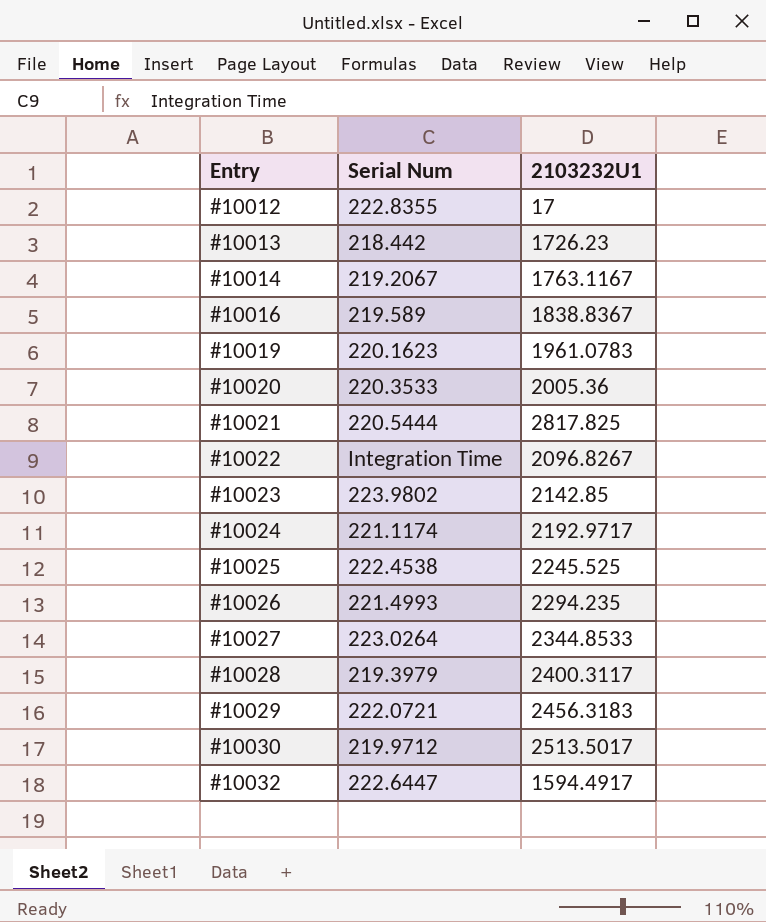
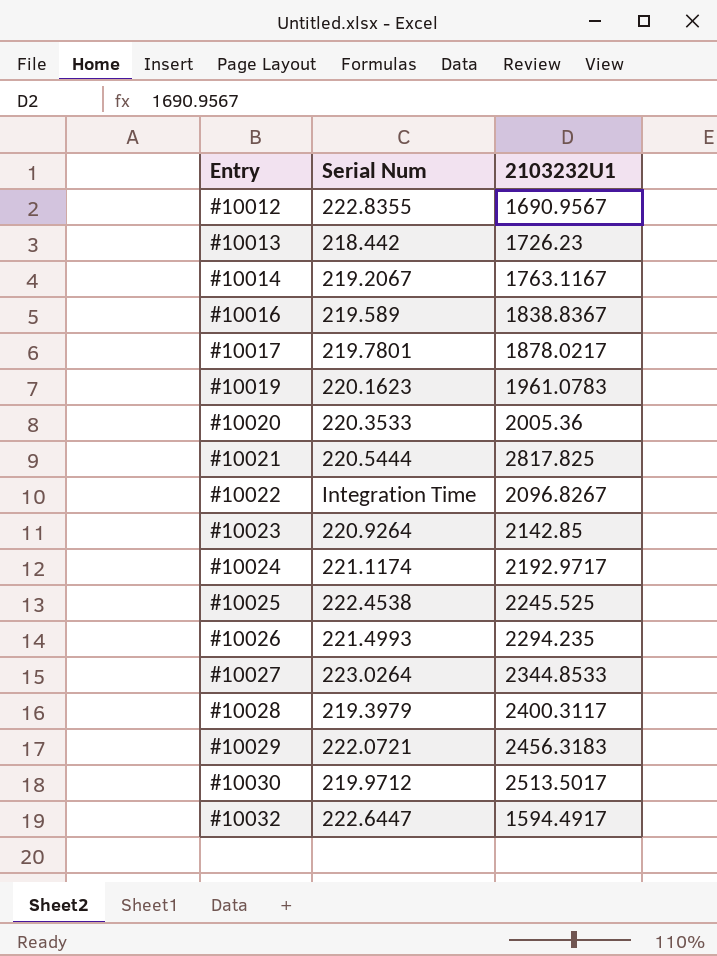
#10012 | 2103232U1: 17 -> 1690.9567
row #10017: none -> 219.7801 | 1878.0217
#10023 | Serial Num: 223.9802 -> 220.9264

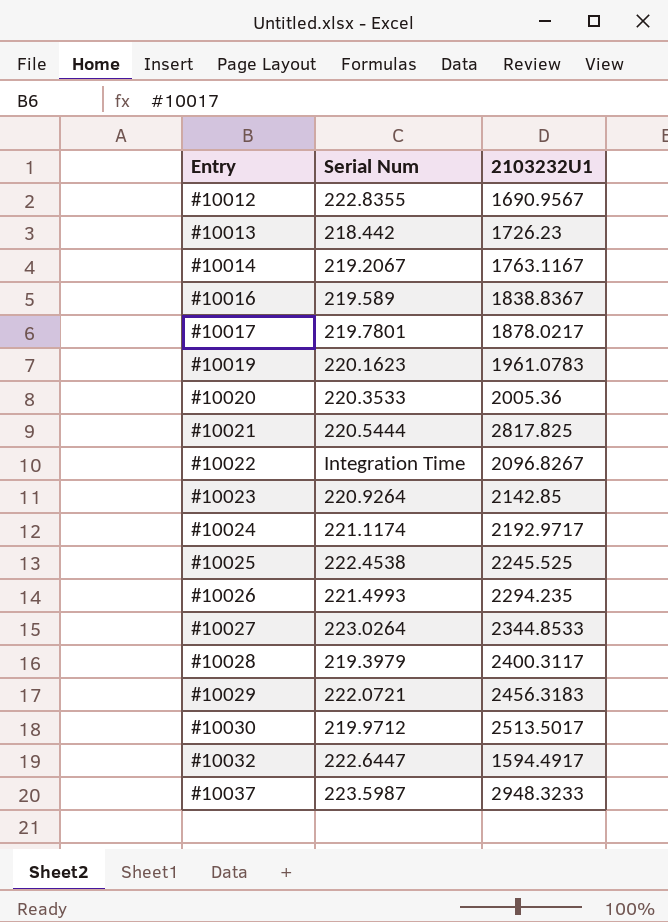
row #10037: none -> 223.5987 | 2948.3233

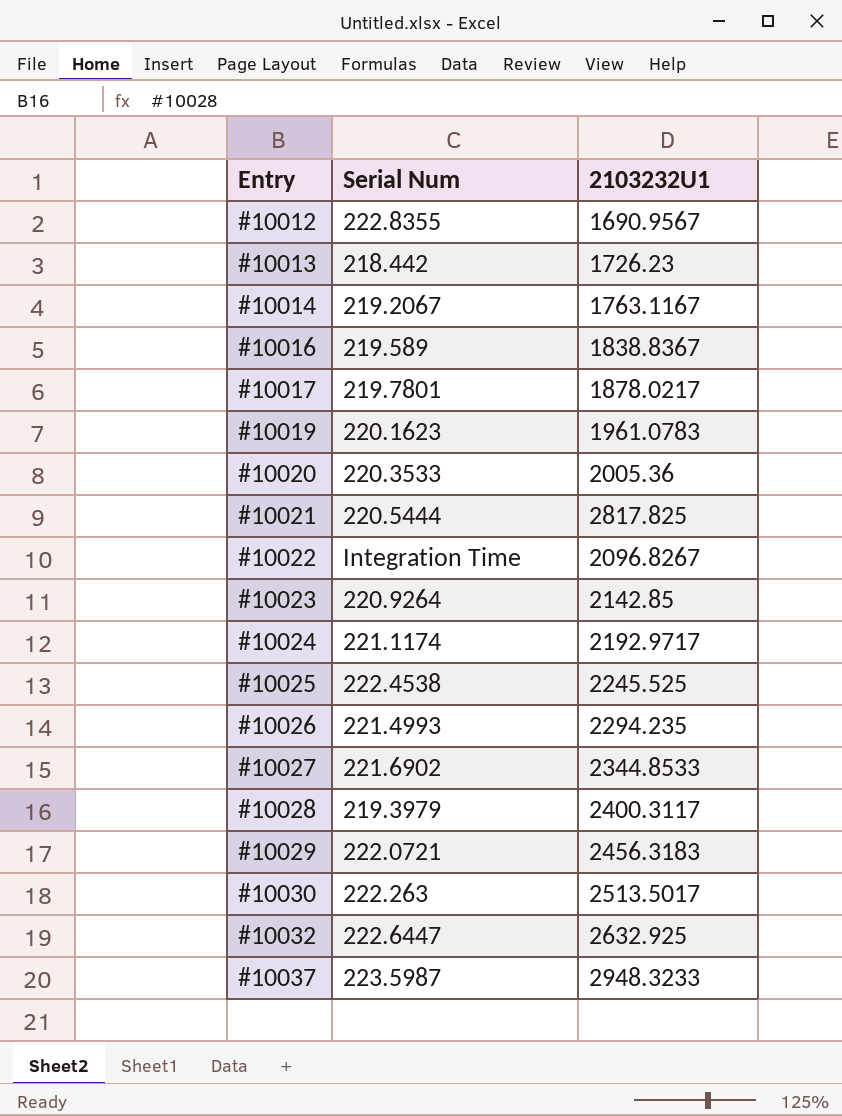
#10027 | Serial Num: 223.0264 -> 221.6902
#10030 | Serial Num: 219.9712 -> 222.263
#10032 | 2103232U1: 1594.4917 -> 2632.925

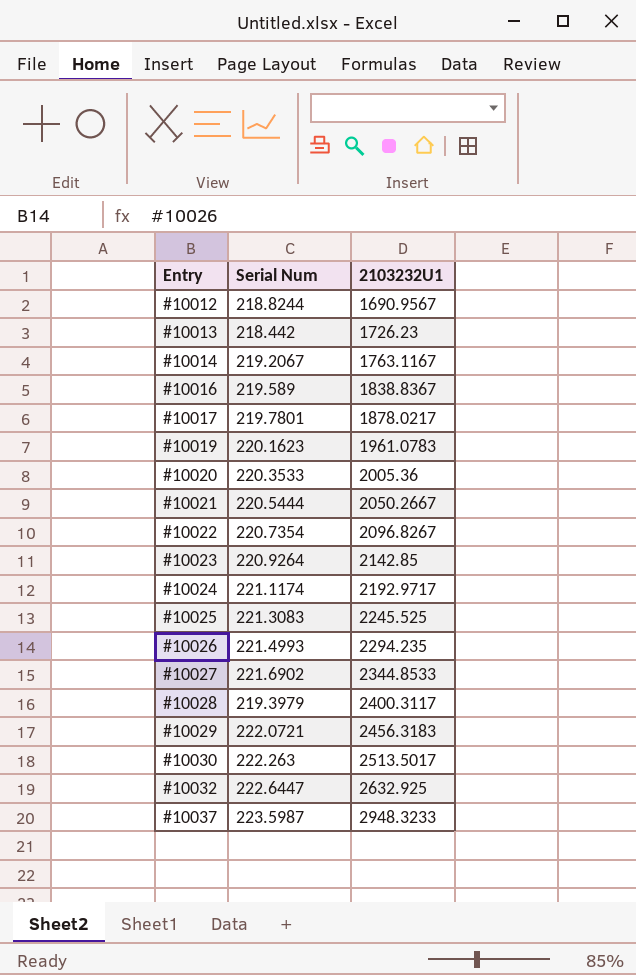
#10012 | Serial Num: 222.8355 -> 218.8244
#10021 | 2103232U1: 2817.825 -> 2050.2667
#10022 | Serial Num: Integration Time -> 220.7354
#10025 | Serial Num: 222.4538 -> 221.3083

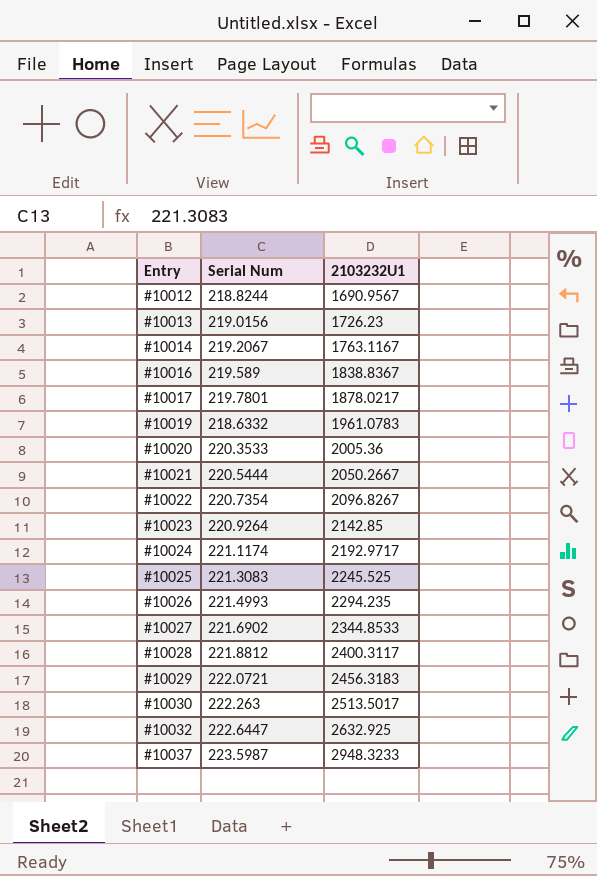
#10013 | Serial Num: 218.442 -> 219.0156
#10019 | Serial Num: 220.1623 -> 218.6332
#10028 | Serial Num: 219.3979 -> 221.8812

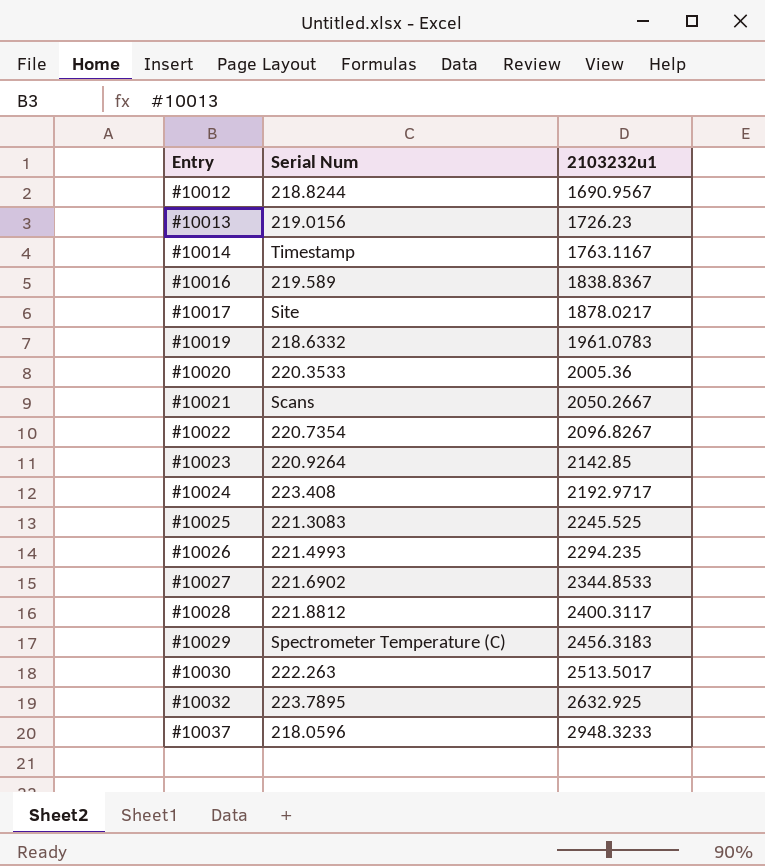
column name: 2103232U1 -> 2103232u1
#10014 | Serial Num: 219.2067 -> Timestamp
#10017 | Serial Num: 219.7801 -> Site
#10021 | Serial Num: 220.5444 -> Scans
#10024 | Serial Num: 221.1174 -> 223.408
#10029 | Serial Num: 222.0721 -> Spectrometer Temperature (C)
#10032 | Serial Num: 222.6447 -> 223.7895
#10037 | Serial Num: 223.5987 -> 218.0596

